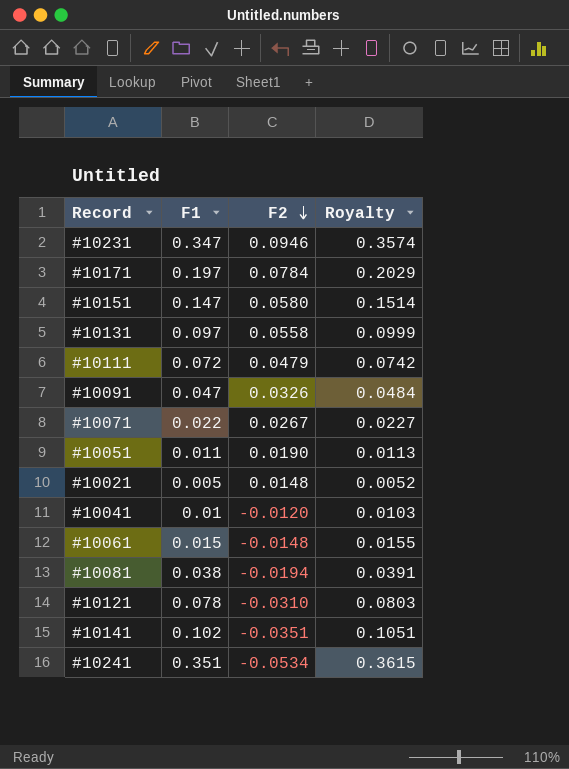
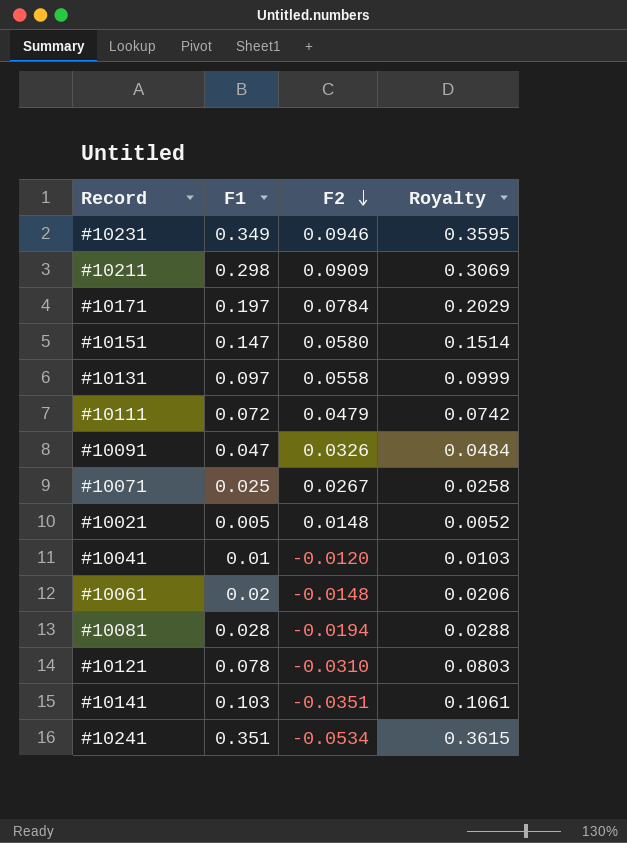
row #10051: 0.011 | 0.0190 | 0.0113 -> none
#10231 | F1: 0.347 -> 0.349
#10231 | Royalty: 0.3574 -> 0.3595
row #10211: none -> 0.298 | 0.0909 | 0.3069
#10071 | F1: 0.022 -> 0.025
#10071 | Royalty: 0.0227 -> 0.0258
#10061 | F1: 0.015 -> 0.02
#10061 | Royalty: 0.0155 -> 0.0206
#10081 | F1: 0.038 -> 0.028
#10081 | Royalty: 0.0391 -> 0.0288
#10141 | F1: 0.102 -> 0.103
#10141 | Royalty: 0.1051 -> 0.1061

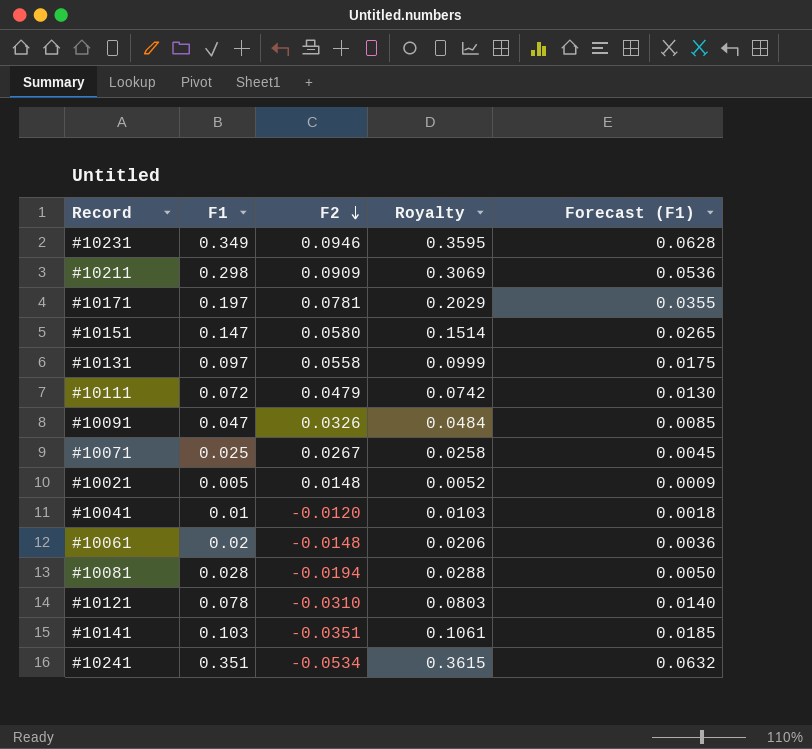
column Forecast (F1) | formula: none -> [F1] * 0.18
#10171 | F2: 0.0784 -> 0.0781

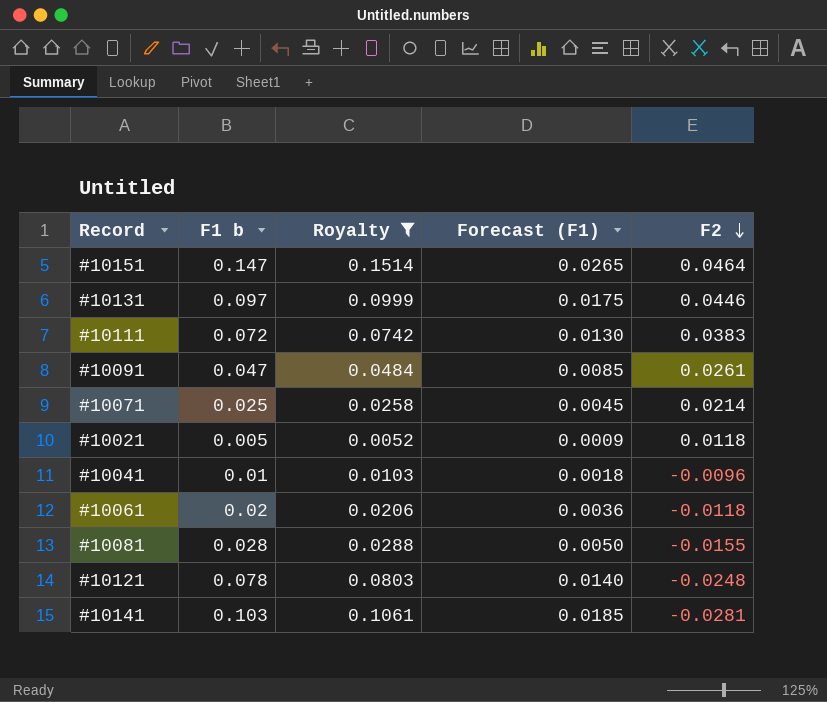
filter: none -> Royalty <= 0.1514
column name: F1 -> F1 b
column F2 | position: 3 -> 5
#10151 | F2: 0.0580 -> 0.0464
#10131 | F2: 0.0558 -> 0.0446
#10111 | F2: 0.0479 -> 0.0383
#10091 | F2: 0.0326 -> 0.0261
#10071 | F2: 0.0267 -> 0.0214
#10021 | F2: 0.0148 -> 0.0118
#10041 | F2: -0.0120 -> -0.0096
#10061 | F2: -0.0148 -> -0.0118
#10081 | F2: -0.0194 -> -0.0155
#10121 | F2: -0.0310 -> -0.0248
#10141 | F2: -0.0351 -> -0.0281

